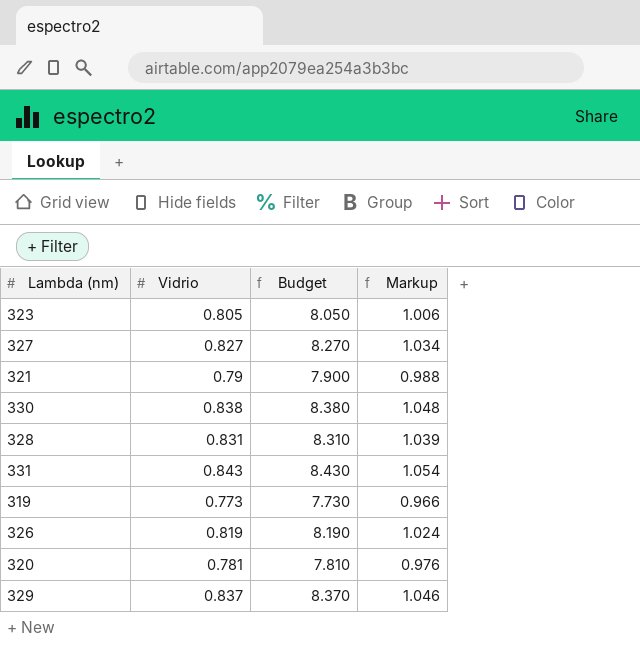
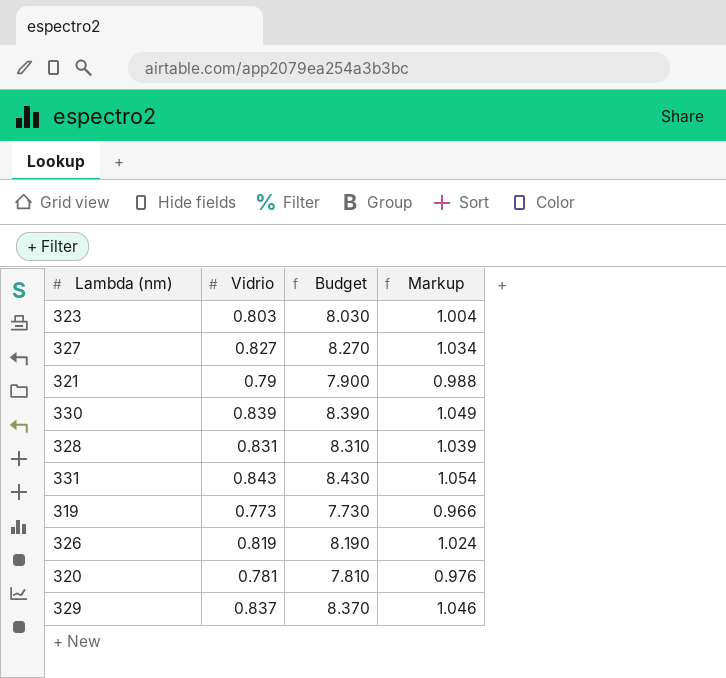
323 | Vidrio: 0.805 -> 0.803
323 | Budget: 8.050 -> 8.030
323 | Markup: 1.006 -> 1.004
330 | Vidrio: 0.838 -> 0.839
330 | Budget: 8.380 -> 8.390
330 | Markup: 1.048 -> 1.049

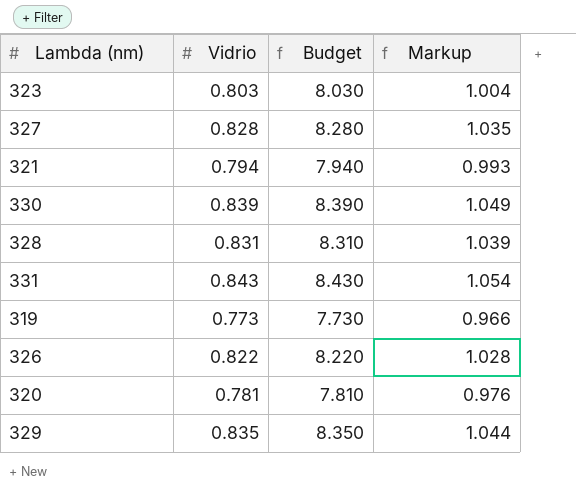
327 | Vidrio: 0.827 -> 0.828
327 | Budget: 8.270 -> 8.280
327 | Markup: 1.034 -> 1.035
321 | Vidrio: 0.79 -> 0.794
321 | Budget: 7.900 -> 7.940
321 | Markup: 0.988 -> 0.993
326 | Vidrio: 0.819 -> 0.822
326 | Budget: 8.190 -> 8.220
326 | Markup: 1.024 -> 1.028
329 | Vidrio: 0.837 -> 0.835
329 | Budget: 8.370 -> 8.350
329 | Markup: 1.046 -> 1.044

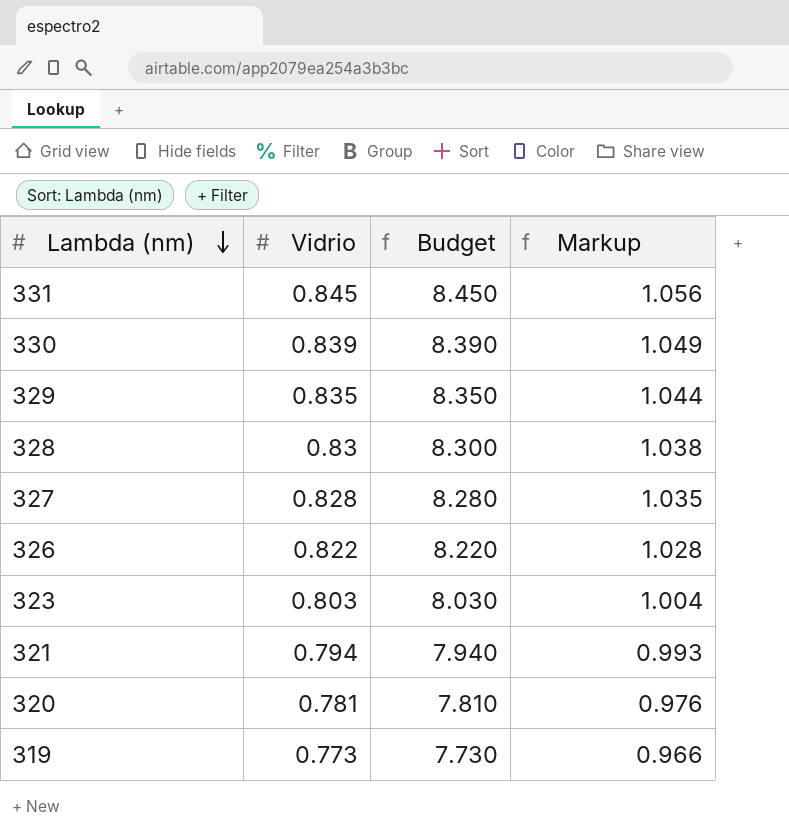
row order: none -> Lambda (nm) descending
331 | Vidrio: 0.843 -> 0.845
331 | Budget: 8.430 -> 8.450
331 | Markup: 1.054 -> 1.056
328 | Vidrio: 0.831 -> 0.83
328 | Budget: 8.310 -> 8.300
328 | Markup: 1.039 -> 1.038

